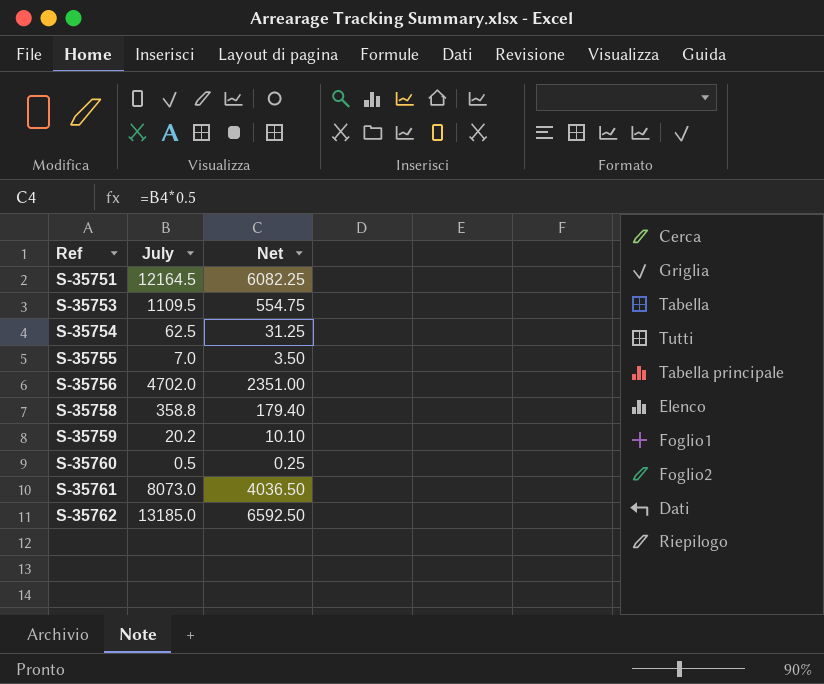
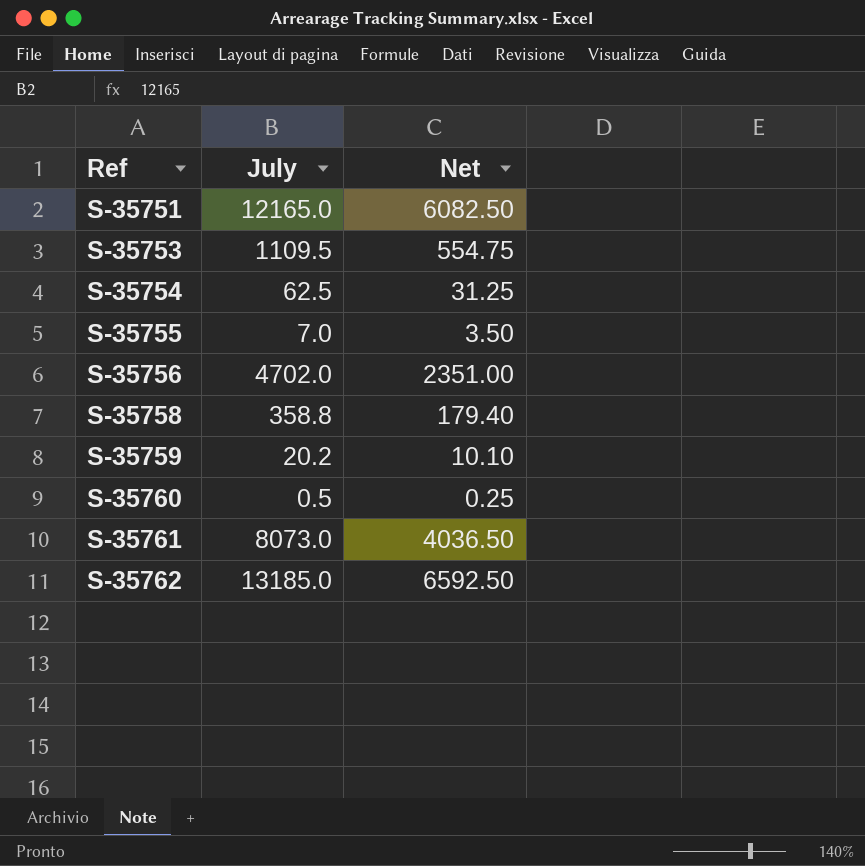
S-35751 | July: 12164.5 -> 12165.0
S-35751 | Net: 6082.25 -> 6082.50

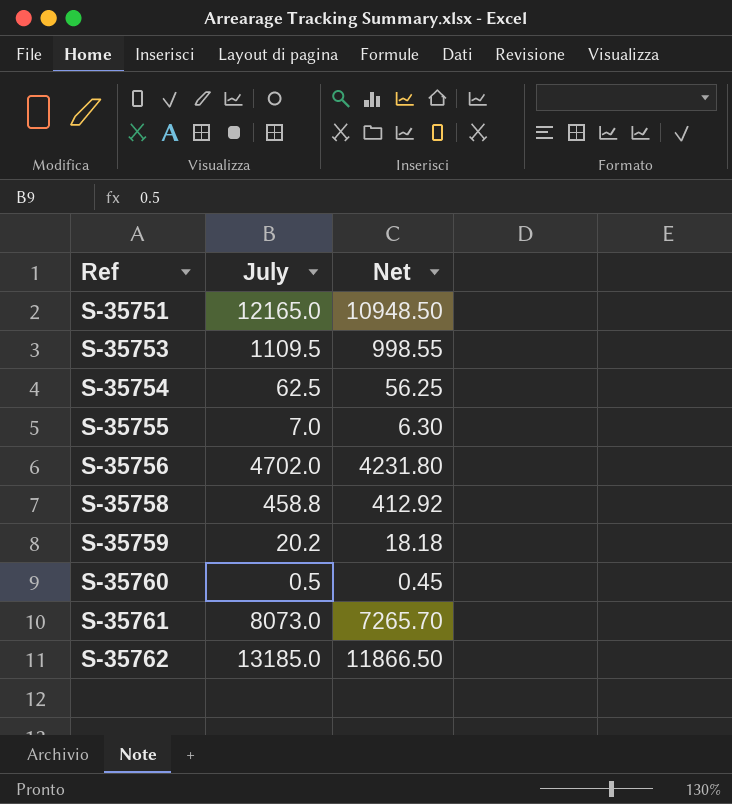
column Net | formula: [July] * 0.5 -> [July] * 0.9
S-35758 | July: 358.8 -> 458.8

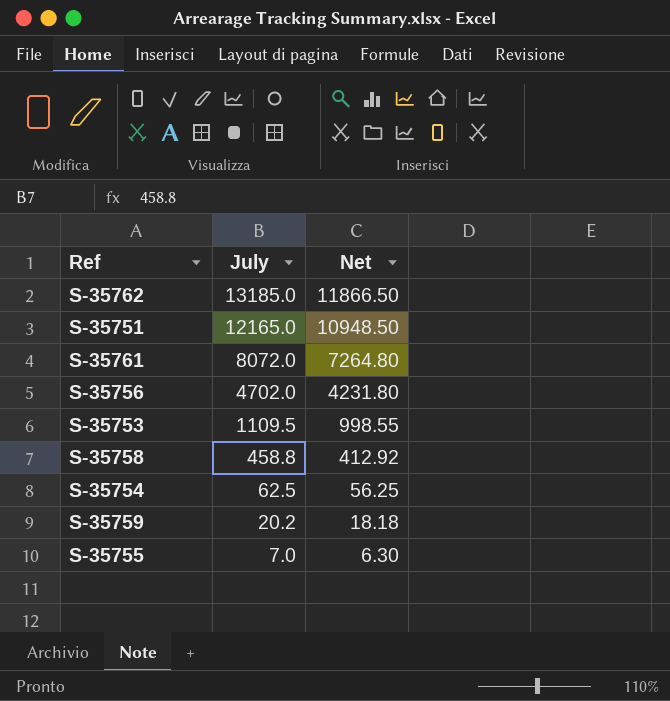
row order: Ref ascending -> July descending
row S-35760: 0.5 | 0.45 -> none
S-35761 | July: 8073.0 -> 8072.0
S-35761 | Net: 7265.70 -> 7264.80

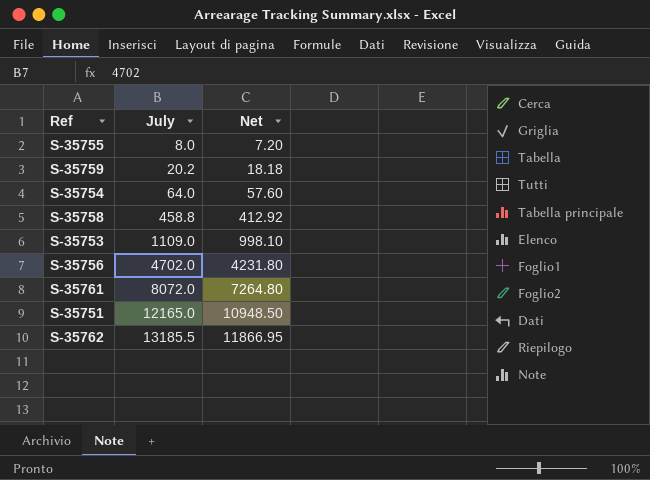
row order: July descending -> July ascending
S-35755 | July: 7.0 -> 8.0
S-35755 | Net: 6.30 -> 7.20
S-35754 | July: 62.5 -> 64.0
S-35754 | Net: 56.25 -> 57.60
S-35753 | July: 1109.5 -> 1109.0
S-35753 | Net: 998.55 -> 998.10
S-35762 | July: 13185.0 -> 13185.5
S-35762 | Net: 11866.50 -> 11866.95

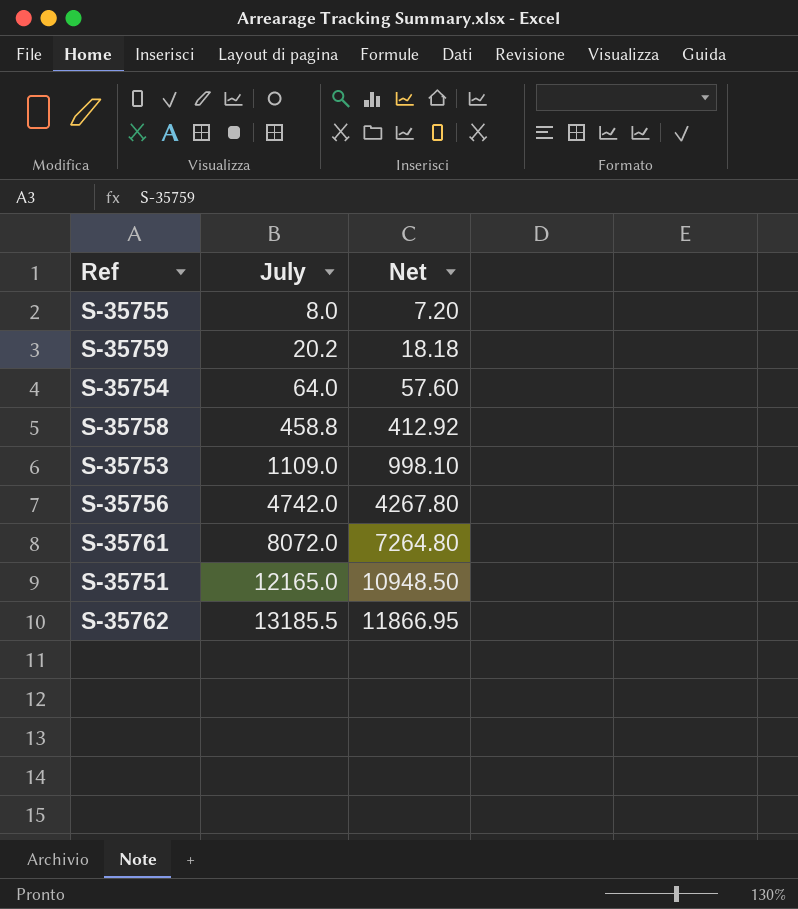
S-35756 | July: 4702.0 -> 4742.0
S-35756 | Net: 4231.80 -> 4267.80

